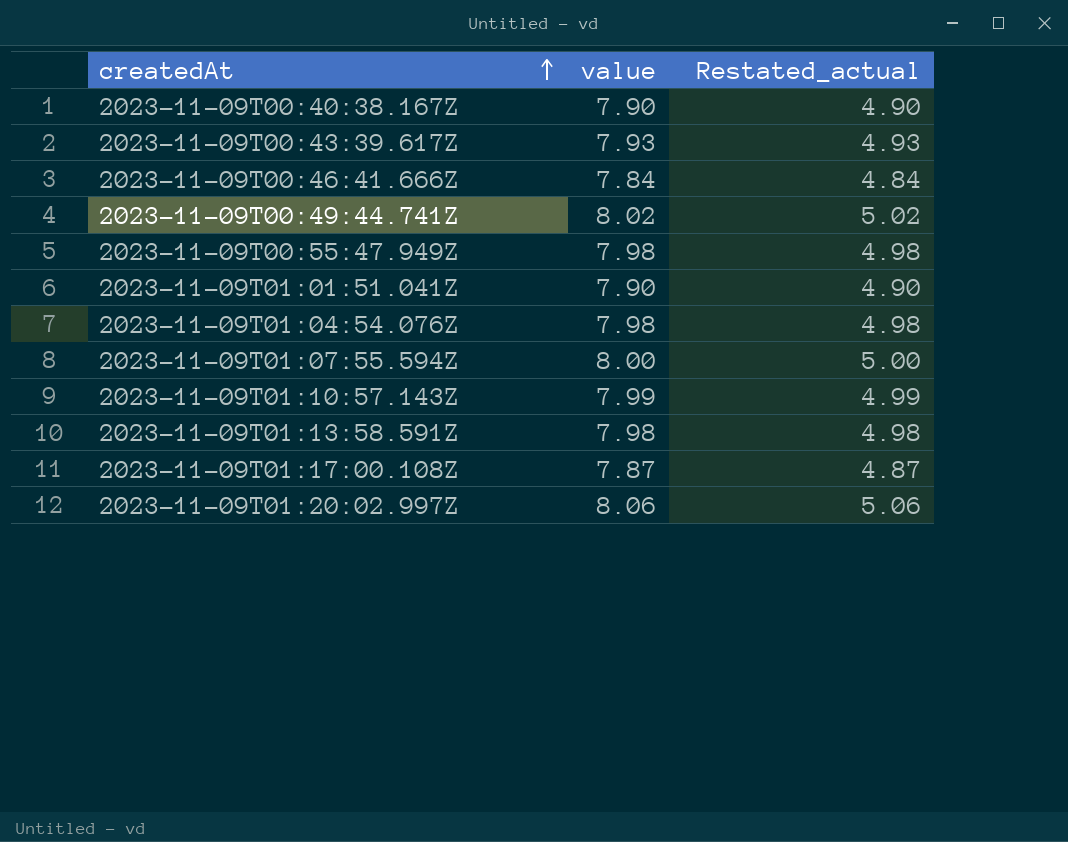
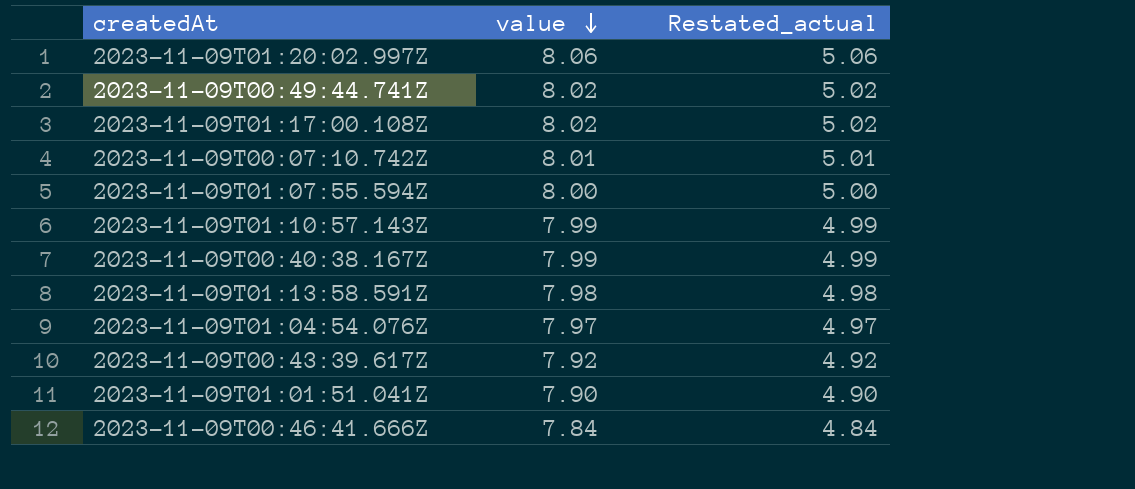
row order: createdAt ascending -> value descending
row 2023-11-09T00:55:47.949Z: 7.98 | 4.98 -> none
2023-11-09T01:17:00.108Z | value: 7.87 -> 8.02
2023-11-09T01:17:00.108Z | Restated_actual: 4.87 -> 5.02
row 2023-11-09T00:07:10.742Z: none -> 8.01 | 5.01
2023-11-09T00:40:38.167Z | value: 7.90 -> 7.99
2023-11-09T00:40:38.167Z | Restated_actual: 4.90 -> 4.99
2023-11-09T01:04:54.076Z | value: 7.98 -> 7.97
2023-11-09T01:04:54.076Z | Restated_actual: 4.98 -> 4.97
2023-11-09T00:43:39.617Z | value: 7.93 -> 7.92
2023-11-09T00:43:39.617Z | Restated_actual: 4.93 -> 4.92

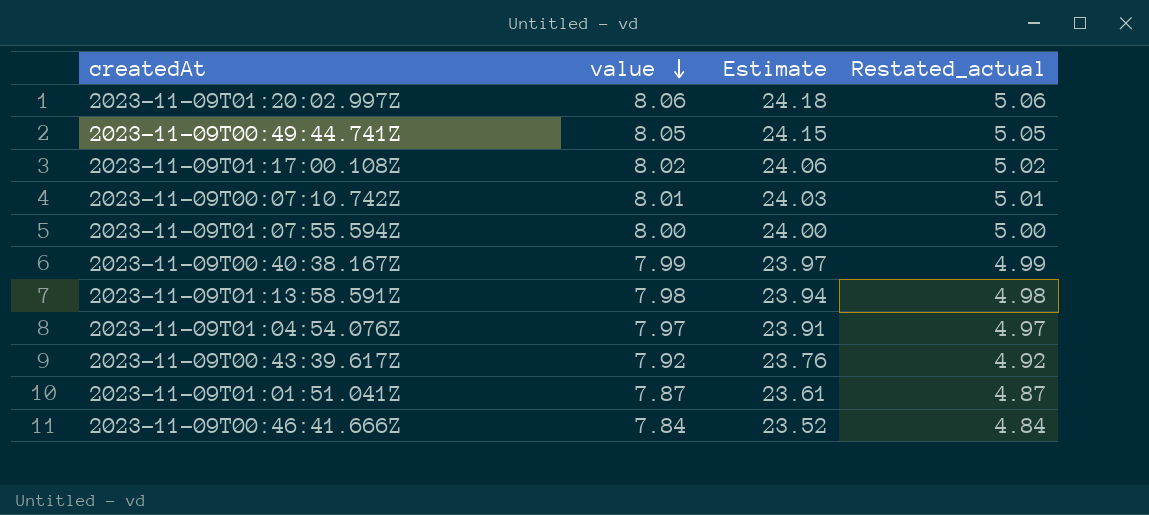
column Estimate | formula: none -> [value] * 3
row 2023-11-09T01:10:57.143Z: 7.99 | 4.99 -> none
2023-11-09T00:49:44.741Z | value: 8.02 -> 8.05
2023-11-09T00:49:44.741Z | Restated_actual: 5.02 -> 5.05
2023-11-09T01:01:51.041Z | value: 7.90 -> 7.87
2023-11-09T01:01:51.041Z | Restated_actual: 4.90 -> 4.87

